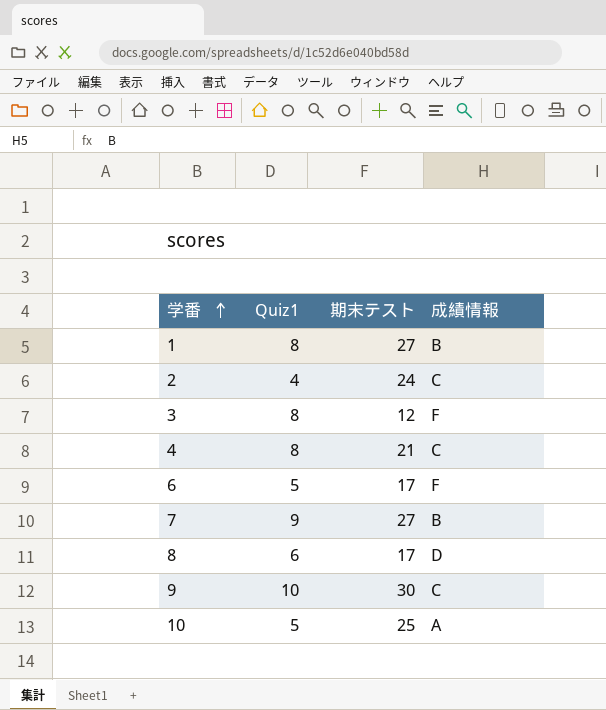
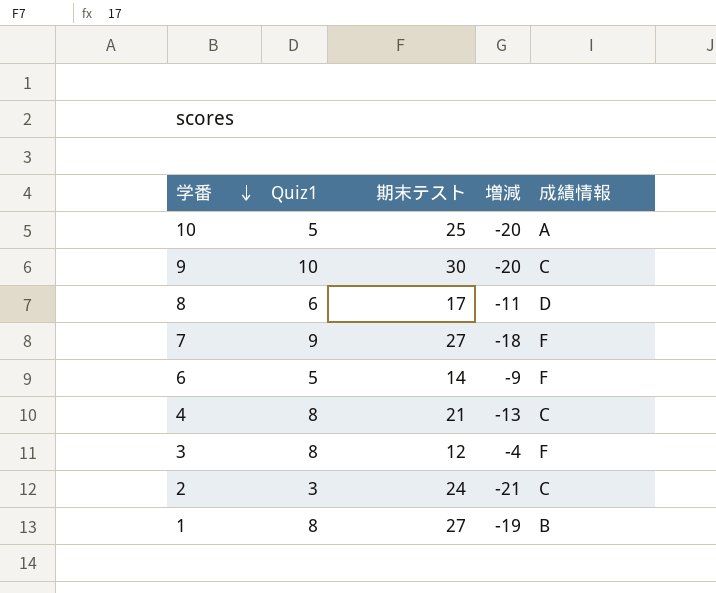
row order: 学番 ascending -> 学番 descending
column 増減 | formula: none -> [Quiz1] - [期末テスト]
7 | 成績情報: B -> F
6 | 期末テスト: 17 -> 14
2 | Quiz1: 4 -> 3

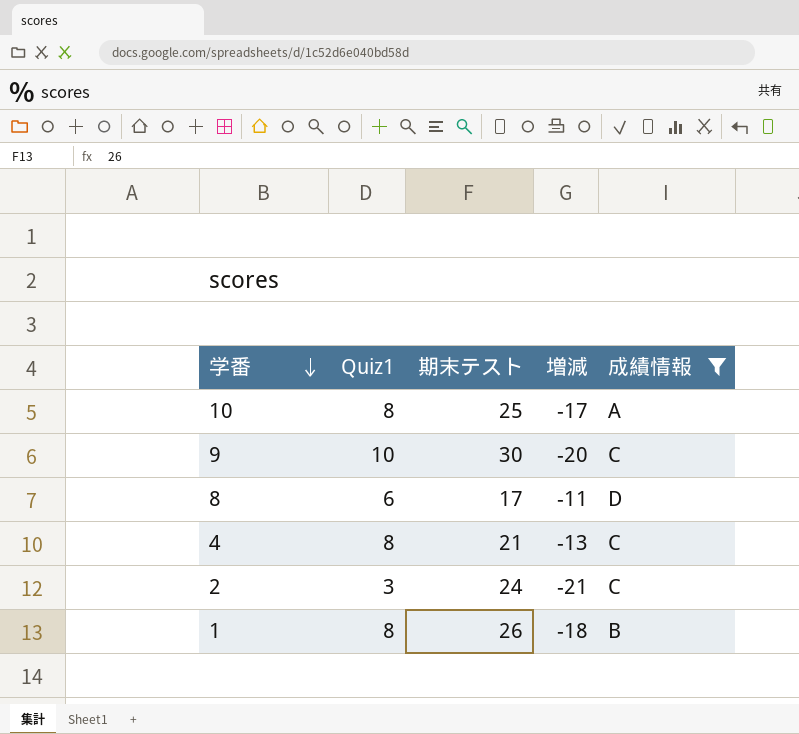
filter: none -> 成績情報 != F
10 | Quiz1: 5 -> 8
10 | 増減: -20 -> -17
1 | 期末テスト: 27 -> 26
1 | 増減: -19 -> -18

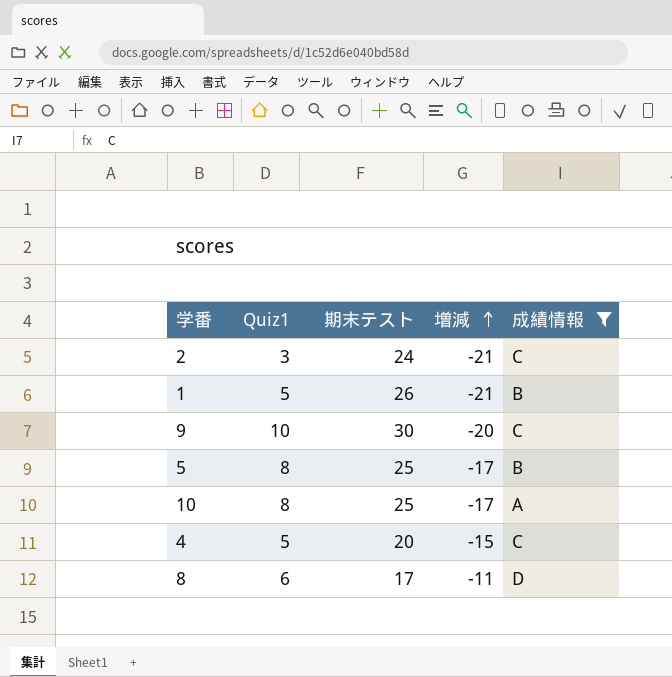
row order: 学番 descending -> 増減 ascending
1 | Quiz1: 8 -> 5
1 | 増減: -18 -> -21
row 5: none -> 8 | 25 | -17 | B
4 | Quiz1: 8 -> 5
4 | 期末テスト: 21 -> 20
4 | 増減: -13 -> -15

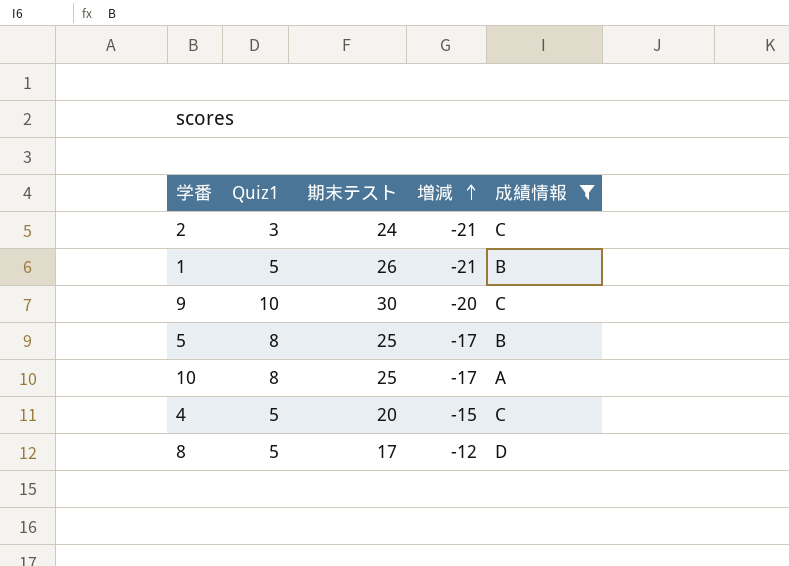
8 | Quiz1: 6 -> 5
8 | 増減: -11 -> -12

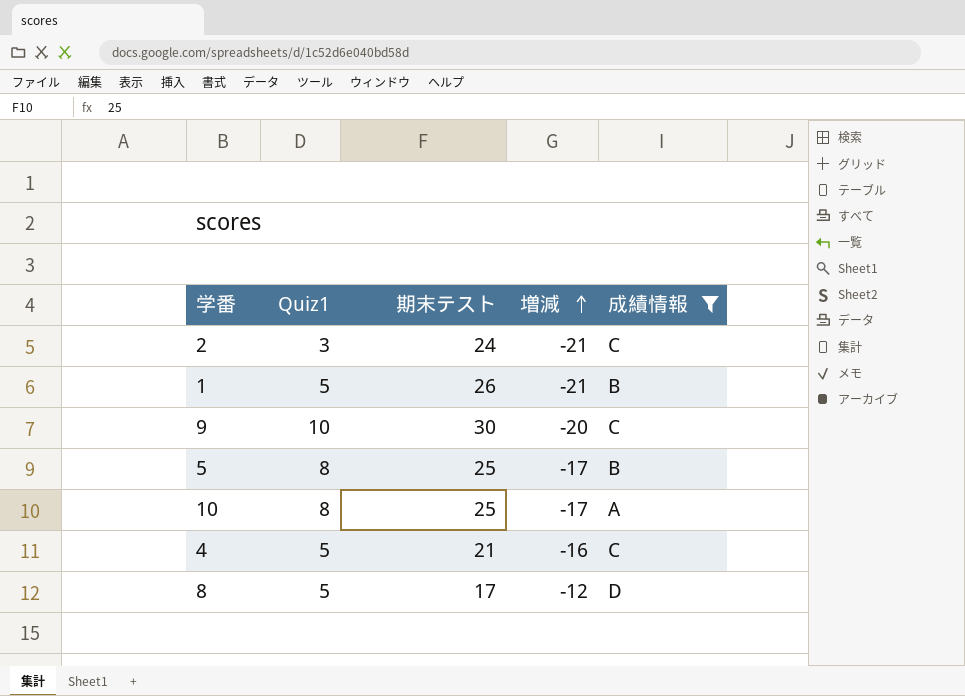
4 | 期末テスト: 20 -> 21
4 | 増減: -15 -> -16

